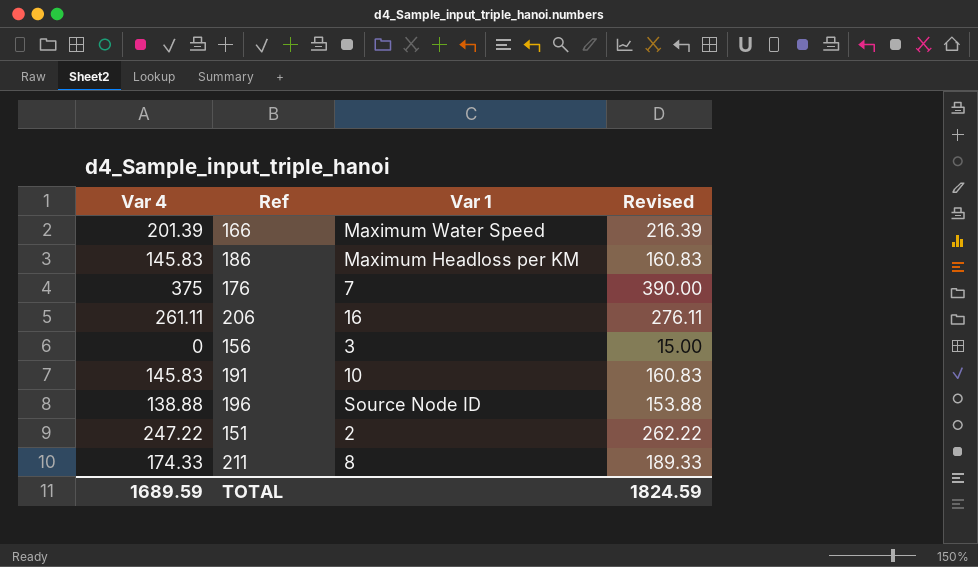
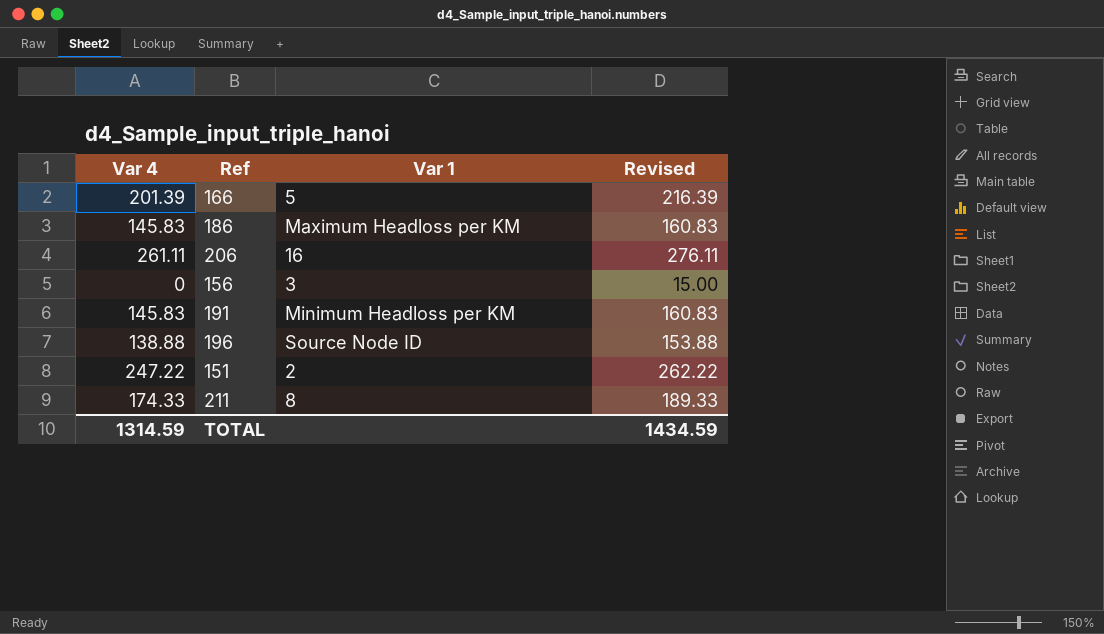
row 176: 375 | 7 | 390.00 -> none
166 | Var 1: Maximum Water Speed -> 5
191 | Var 1: 10 -> Minimum Headloss per KM
TOTAL | Var 4: 1689.59 -> 1314.59
TOTAL | Revised: 1824.59 -> 1434.59

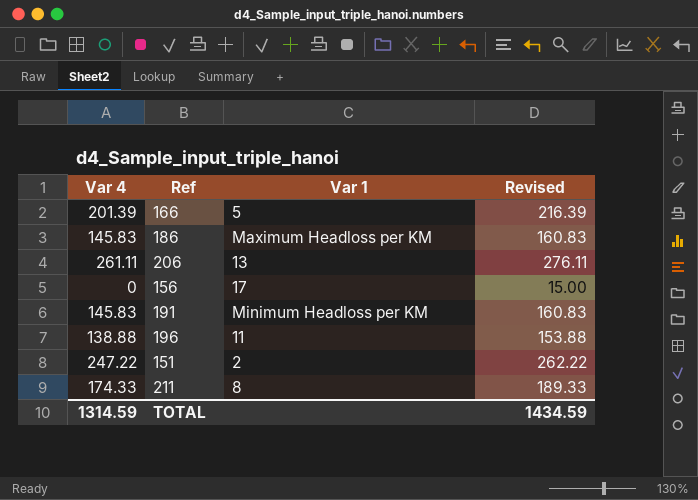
206 | Var 1: 16 -> 13
156 | Var 1: 3 -> 17
196 | Var 1: Source Node ID -> 11

